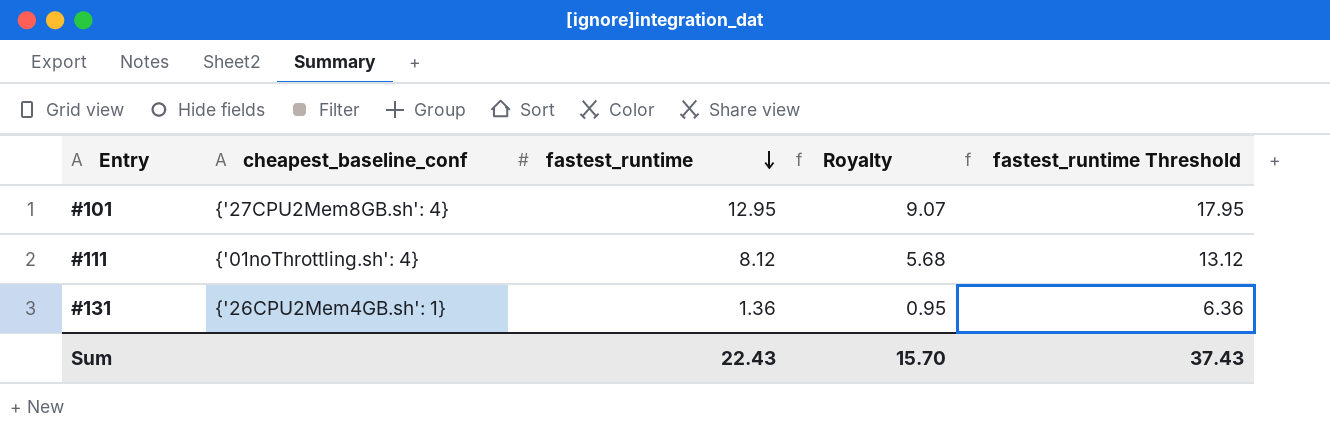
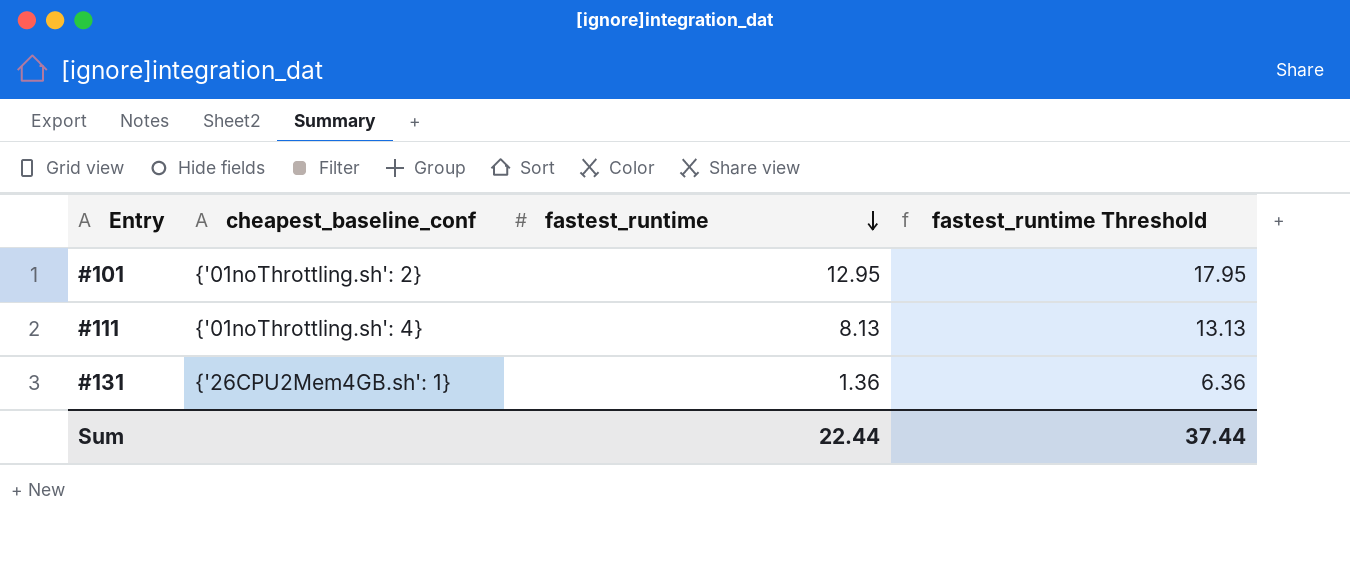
column Royalty | formula: [fastest_runtime] * 0.7 -> none
#101 | cheapest_baseline_conf: {'27CPU2Mem8GB.sh': 4} -> {'01noThrottling.sh': 2}
#111 | fastest_runtime: 8.12 -> 8.13
#111 | fastest_runtime Threshold: 13.12 -> 13.13
Sum | fastest_runtime: 22.43 -> 22.44
Sum | fastest_runtime Threshold: 37.43 -> 37.44

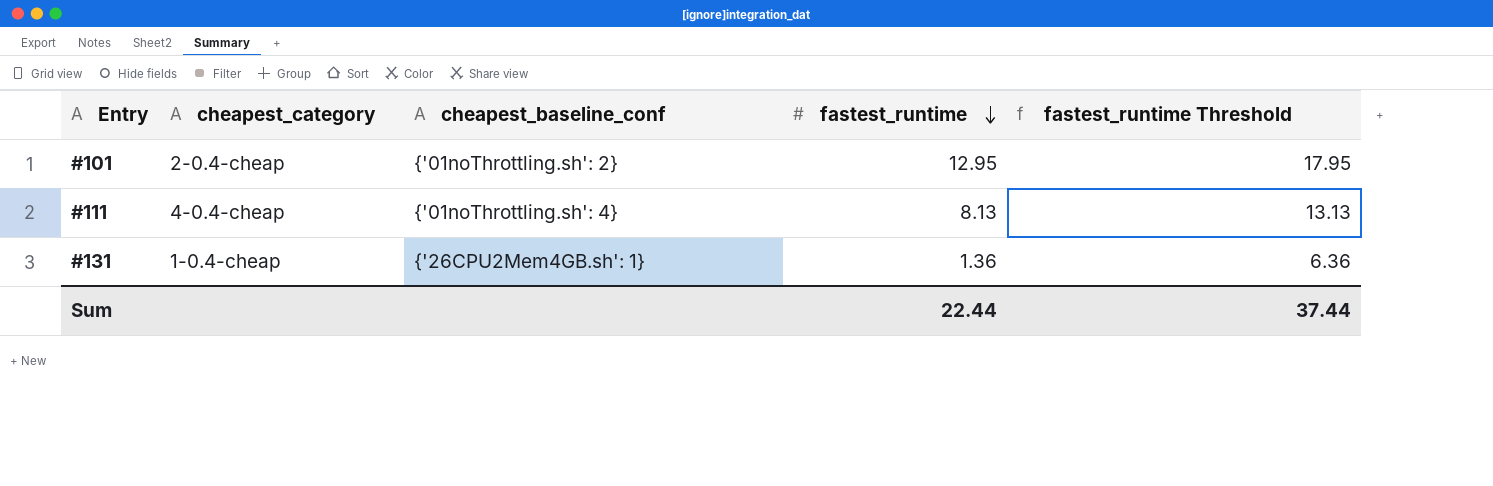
column cheapest_category | position: none -> 2

